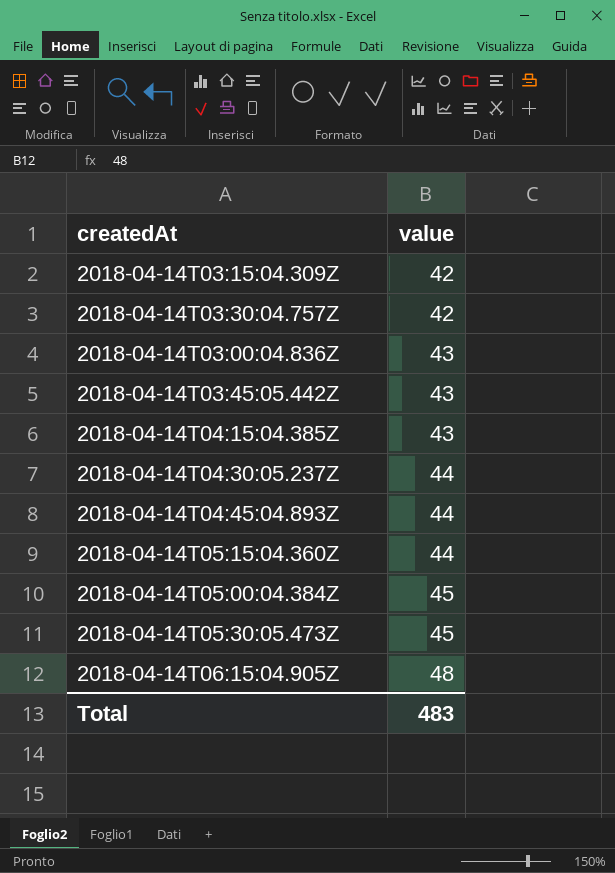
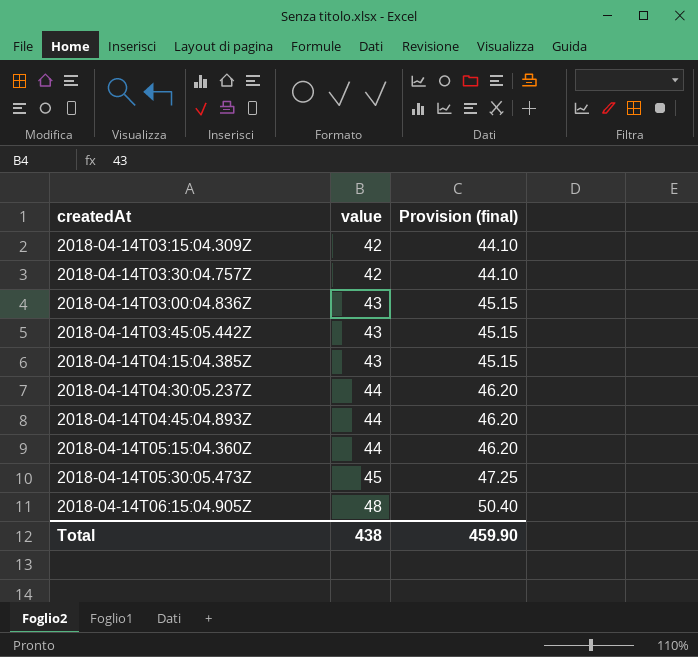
column Provision (final) | formula: none -> [value] * 1.05
row 2018-04-14T05:00:04.384Z: 45 -> none
Total | value: 483 -> 438

